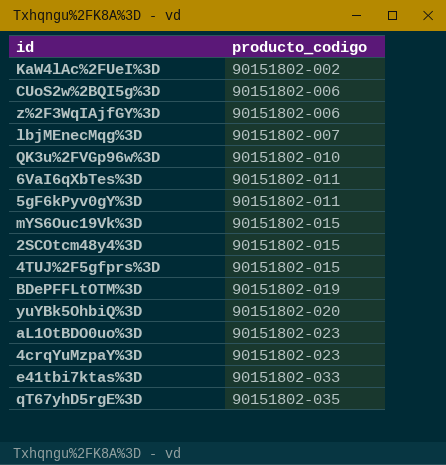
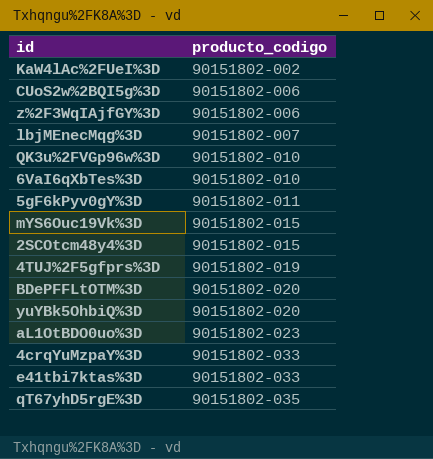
6VaI6qXbTes%3D | producto_codigo: 90151802-011 -> 90151802-010
4TUJ%2F5gfprs%3D | producto_codigo: 90151802-015 -> 90151802-019
BDePFFLtOTM%3D | producto_codigo: 90151802-019 -> 90151802-020
4crqYuMzpaY%3D | producto_codigo: 90151802-023 -> 90151802-033

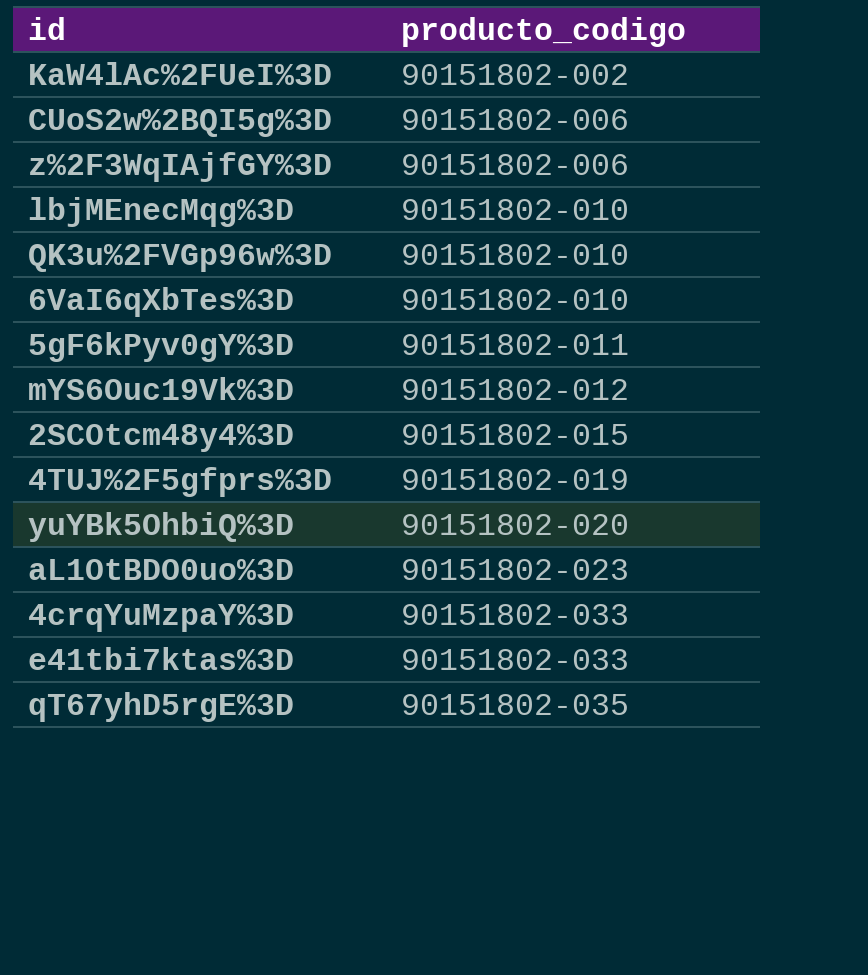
row BDePFFLtOTM%3D: 90151802-020 -> none
lbjMEnecMqg%3D | producto_codigo: 90151802-007 -> 90151802-010
mYS6Ouc19Vk%3D | producto_codigo: 90151802-015 -> 90151802-012

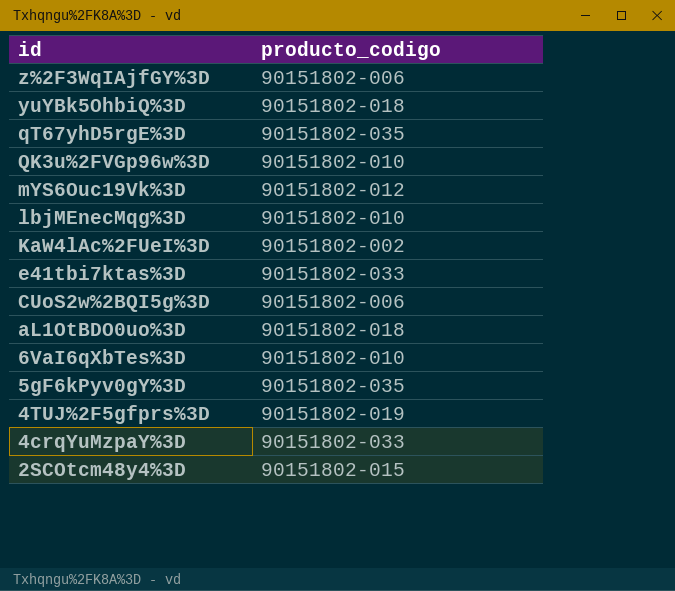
row order: producto_codigo ascending -> id descending
yuYBk5OhbiQ%3D | producto_codigo: 90151802-020 -> 90151802-018
aL1OtBDO0uo%3D | producto_codigo: 90151802-023 -> 90151802-018
5gF6kPyv0gY%3D | producto_codigo: 90151802-011 -> 90151802-035

